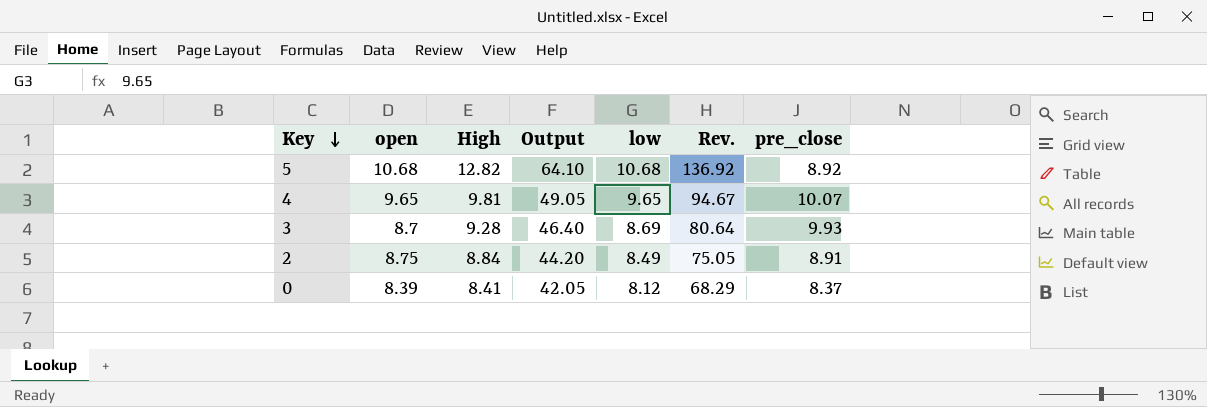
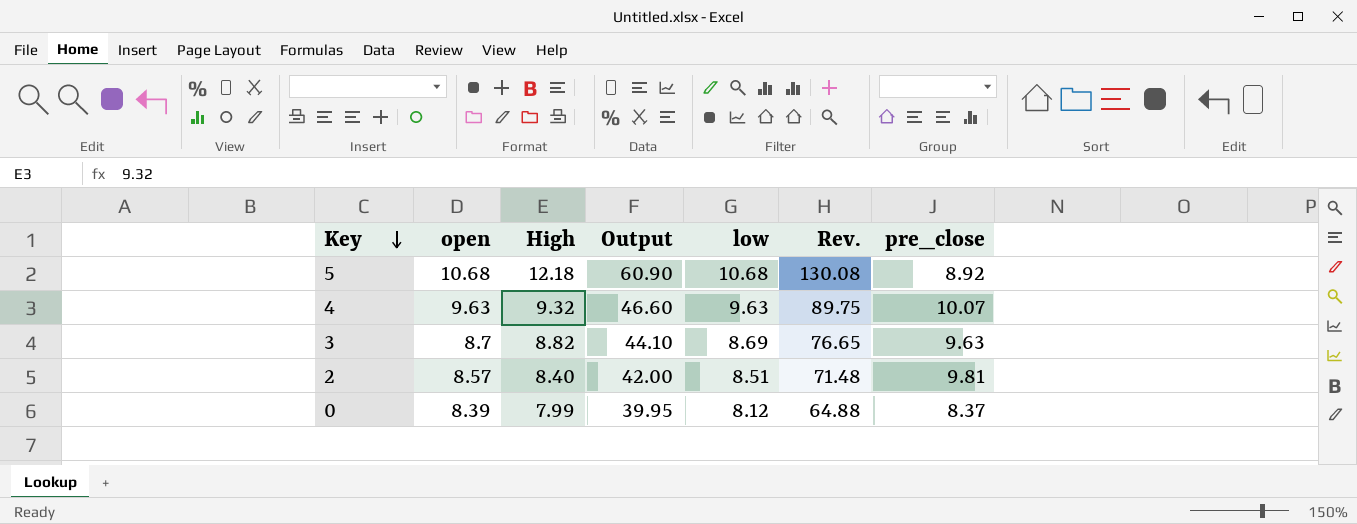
5 | High: 12.82 -> 12.18
5 | Output: 64.10 -> 60.90
5 | Rev.: 136.92 -> 130.08
4 | open: 9.65 -> 9.63
4 | High: 9.81 -> 9.32
4 | Output: 49.05 -> 46.60
4 | low: 9.65 -> 9.63
4 | Rev.: 94.67 -> 89.75
3 | High: 9.28 -> 8.82
3 | Output: 46.40 -> 44.10
3 | Rev.: 80.64 -> 76.65
3 | pre_close: 9.93 -> 9.63
2 | open: 8.75 -> 8.57
2 | High: 8.84 -> 8.40
2 | Output: 44.20 -> 42.00
2 | low: 8.49 -> 8.51
2 | Rev.: 75.05 -> 71.48
2 | pre_close: 8.91 -> 9.81
0 | High: 8.41 -> 7.99
0 | Output: 42.05 -> 39.95
0 | Rev.: 68.29 -> 64.88

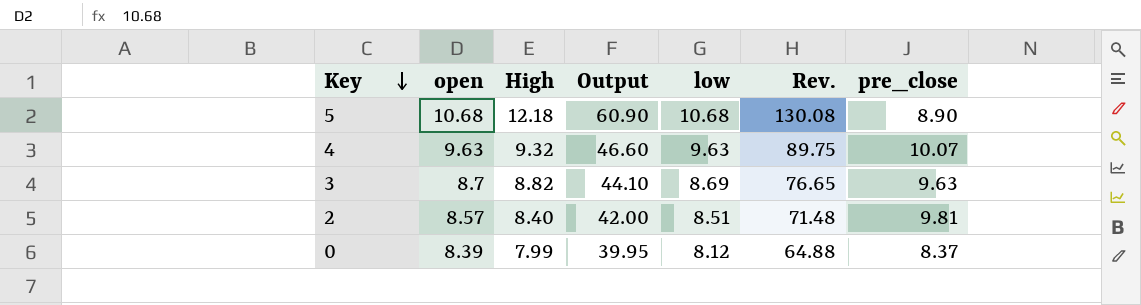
5 | pre_close: 8.92 -> 8.90

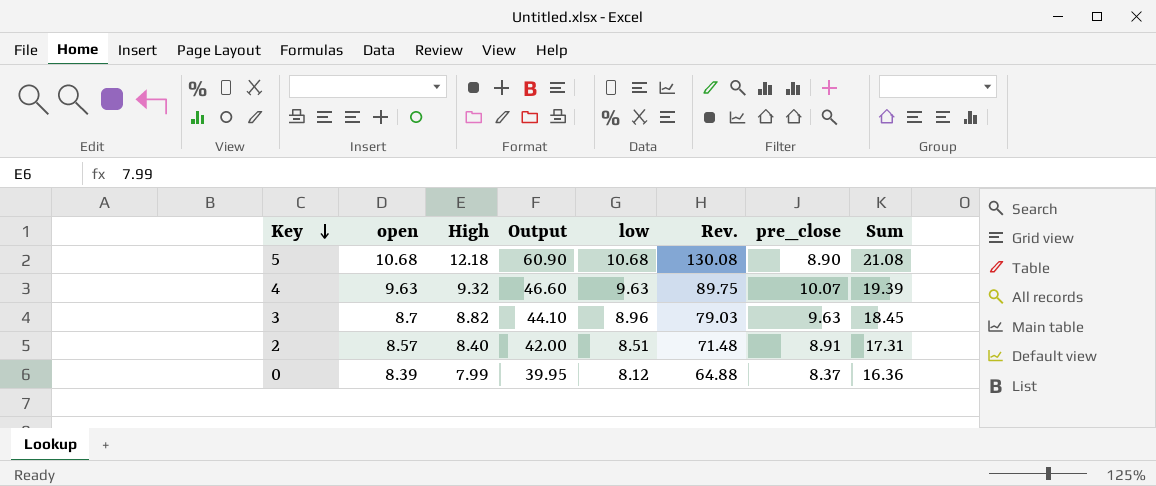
column Sum | formula: none -> [High] + [pre_close]
3 | low: 8.69 -> 8.96
3 | Rev.: 76.65 -> 79.03
2 | pre_close: 9.81 -> 8.91

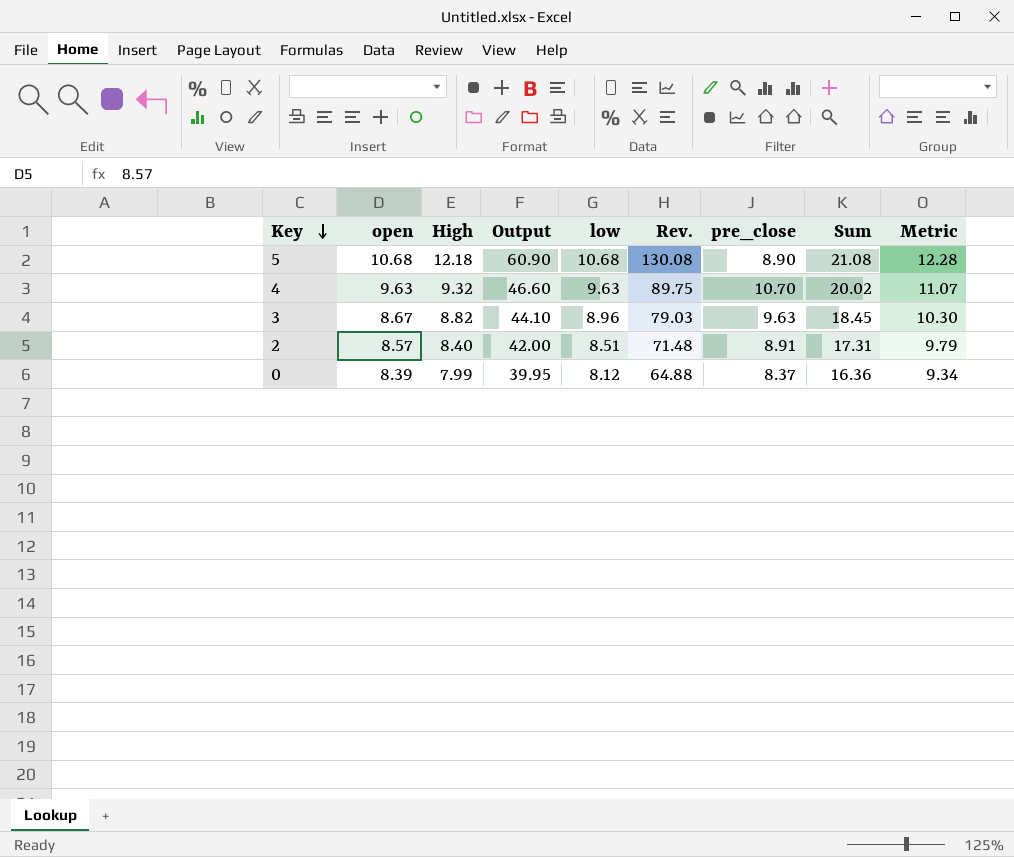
column Metric | formula: none -> [low] * 1.15
4 | pre_close: 10.07 -> 10.70
4 | Sum: 19.39 -> 20.02
3 | open: 8.7 -> 8.67

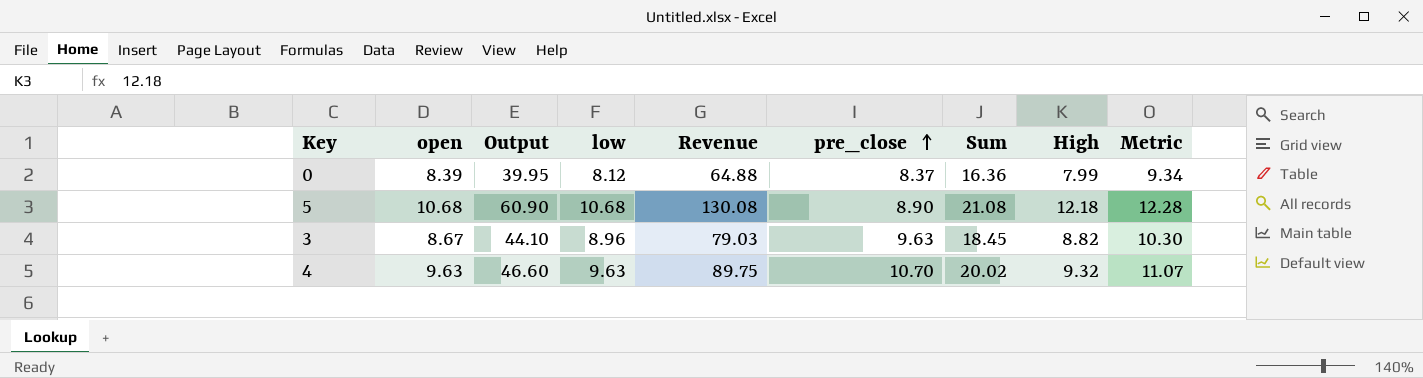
row order: Key descending -> pre_close ascending
column name: Rev. -> Revenue
column High | position: 3 -> 8
row 2: 8.57 | 8.40 | 42.00 | 8.51 | 71.48 | 8.91 | 17.31 | 9.79 -> none

